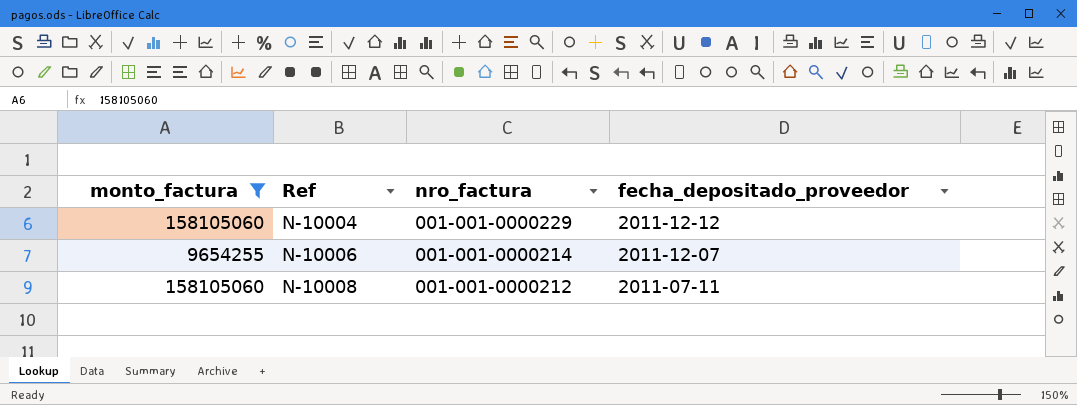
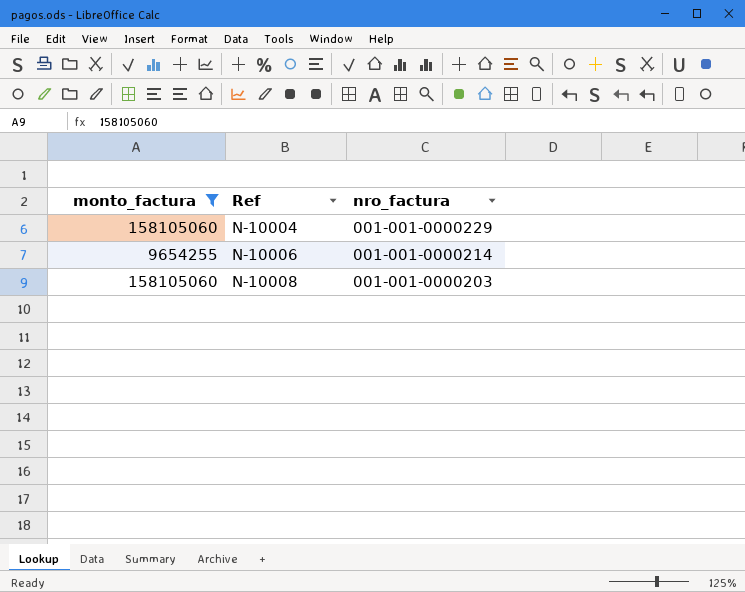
column fecha_depositado_proveedor | position: 4 -> none
N-10008 | nro_factura: 001-001-0000212 -> 001-001-0000203

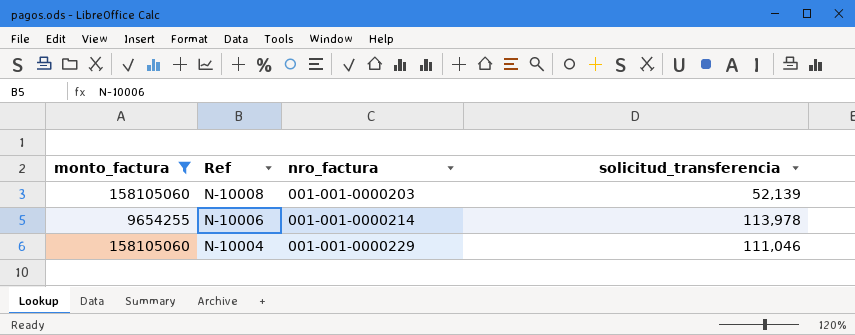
row order: Ref ascending -> Ref descending
column solicitud_transferencia | position: none -> 4

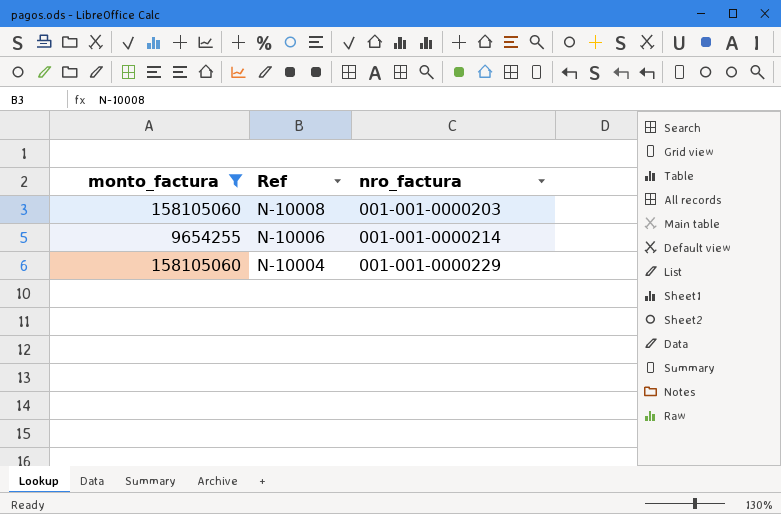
column solicitud_transferencia | position: 4 -> none

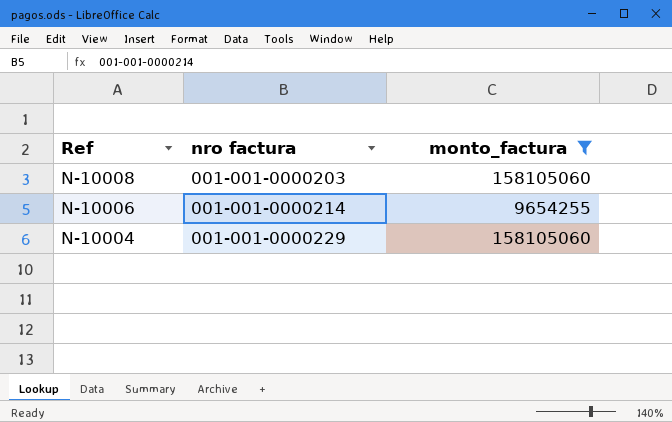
column name: nro_factura -> nro factura
column monto_factura | position: 1 -> 3

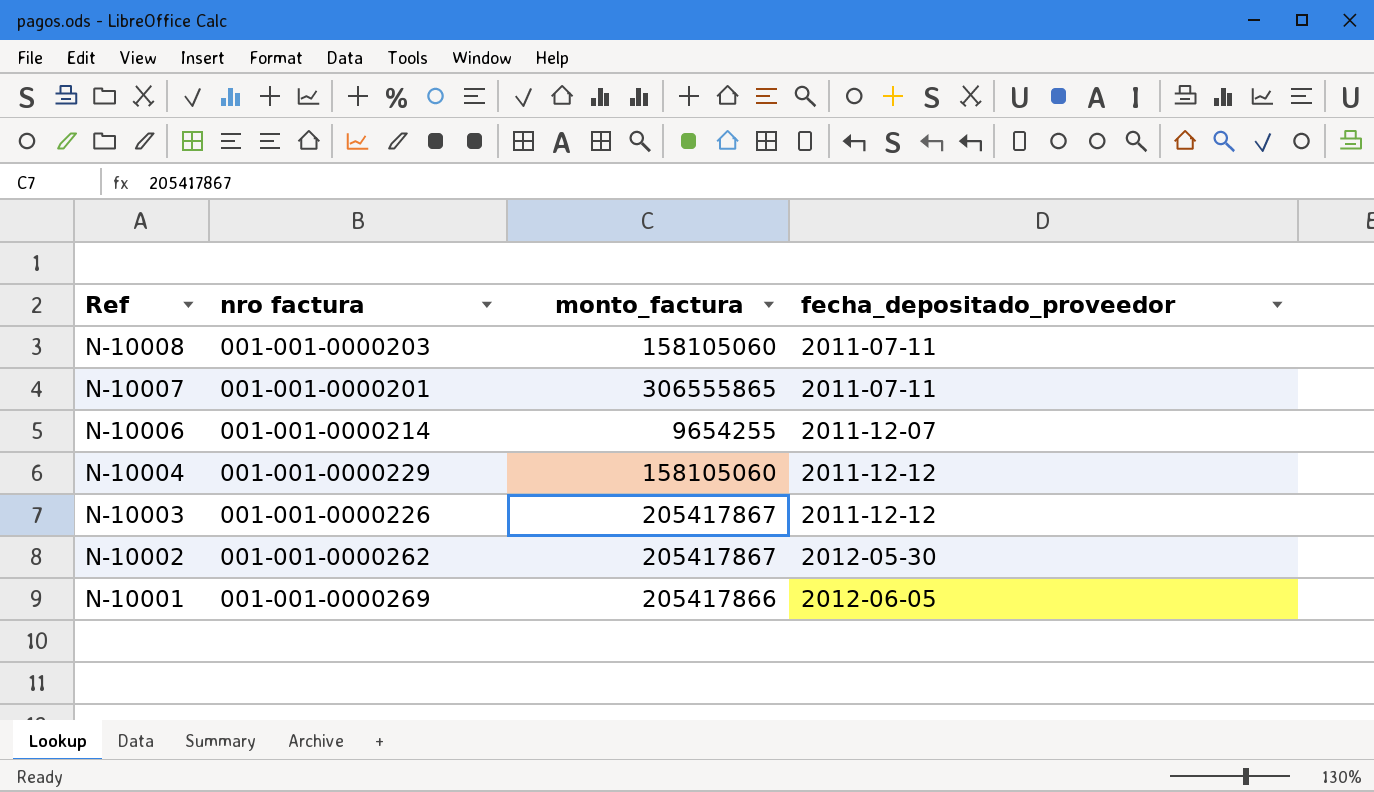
filter: monto_factura <= 158105060 -> none
column fecha_depositado_proveedor | position: none -> 4

